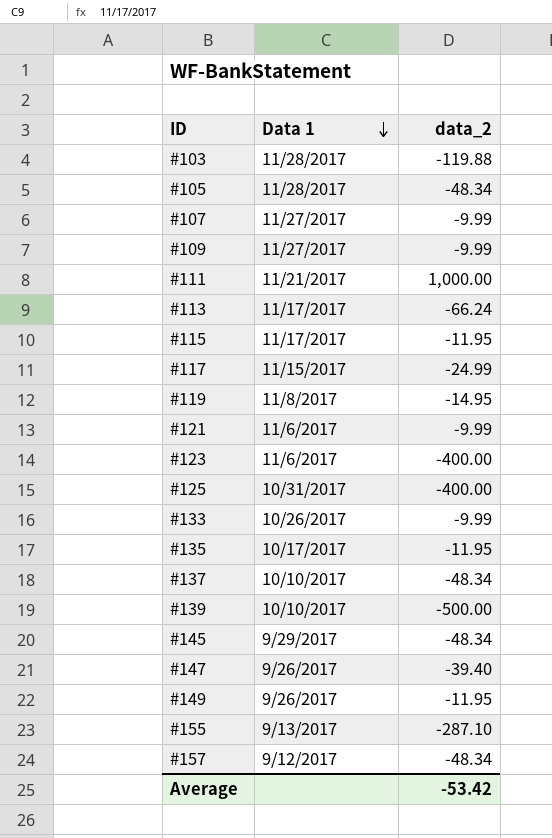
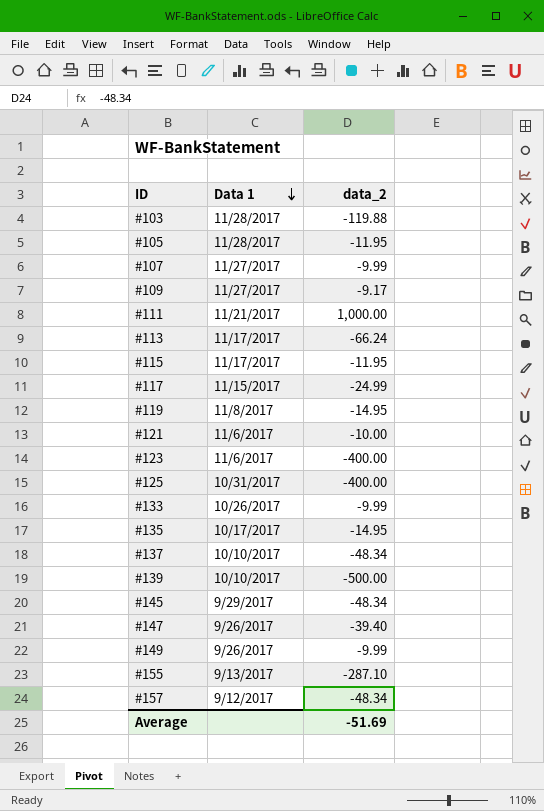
#105 | data_2: -48.34 -> -11.95
#109 | data_2: -9.99 -> -9.17
#121 | data_2: -9.99 -> -10.00
#135 | data_2: -11.95 -> -14.95
#149 | data_2: -11.95 -> -9.99
Average | data_2: -53.42 -> -51.69

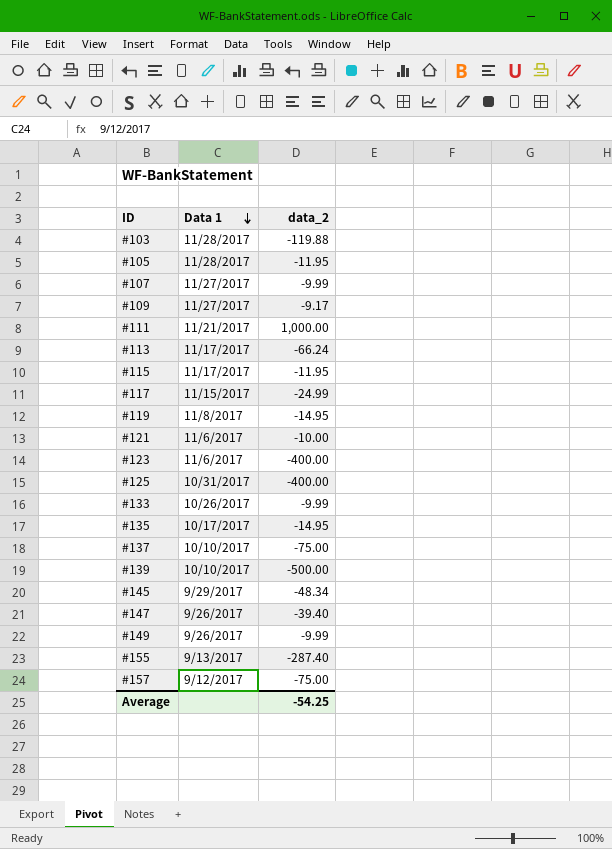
#137 | data_2: -48.34 -> -75.00
#155 | data_2: -287.10 -> -287.40
#157 | data_2: -48.34 -> -75.00
Average | data_2: -51.69 -> -54.25

